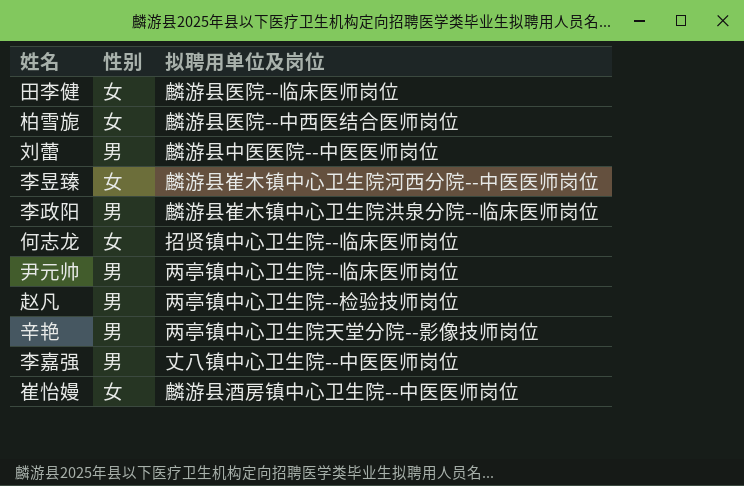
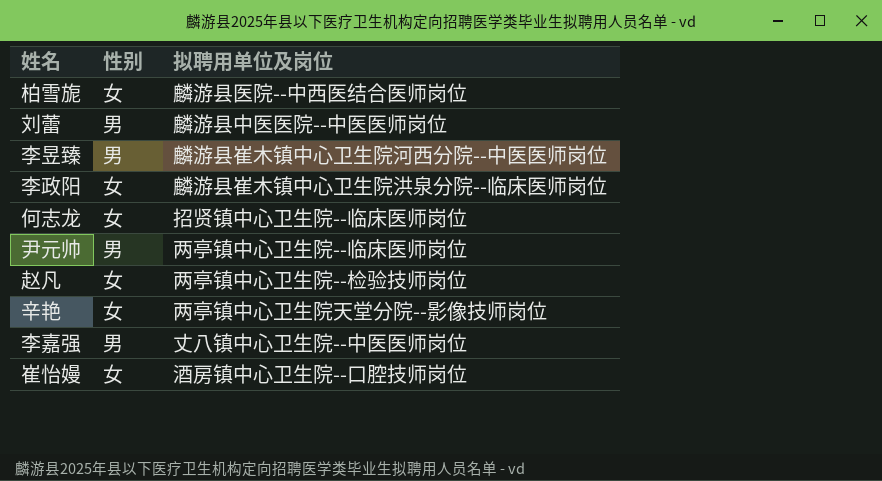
row 田李健: 女 | 麟游县医院--临床医师岗位 -> none
李昱臻 | 性别: 女 -> 男
李政阳 | 性别: 男 -> 女
赵凡 | 性别: 男 -> 女
辛艳 | 性别: 男 -> 女
崔怡嫚 | 拟聘用单位及岗位: 麟游县酒房镇中心卫生院--中医医师岗位 -> 酒房镇中心卫生院--口腔技师岗位

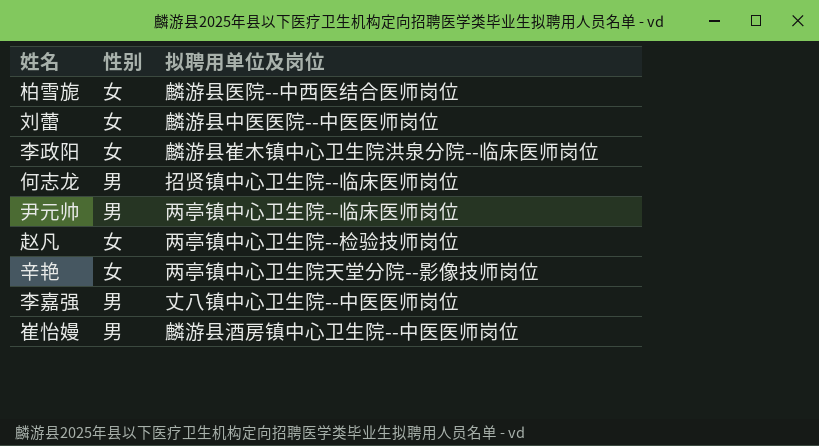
row 李昱臻: 男 | 麟游县崔木镇中心卫生院河西分院--中医医师岗位 -> none
刘蕾 | 性别: 男 -> 女
何志龙 | 性别: 女 -> 男
崔怡嫚 | 性别: 女 -> 男
崔怡嫚 | 拟聘用单位及岗位: 酒房镇中心卫生院--口腔技师岗位 -> 麟游县酒房镇中心卫生院--中医医师岗位

